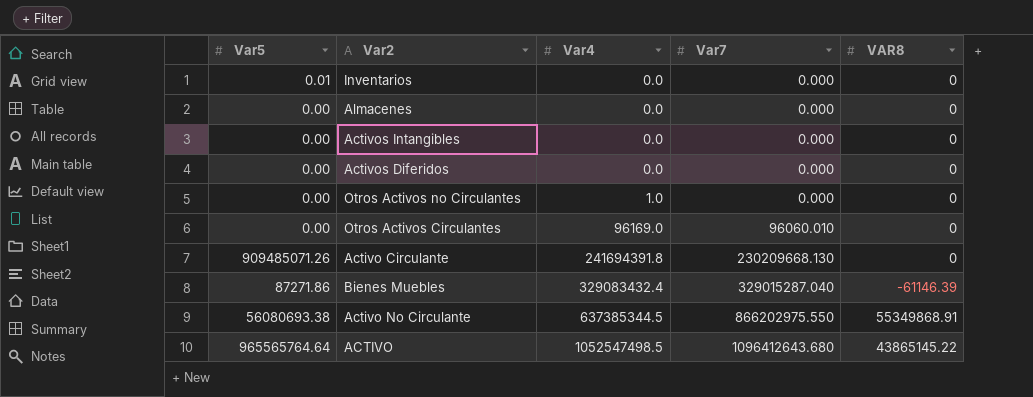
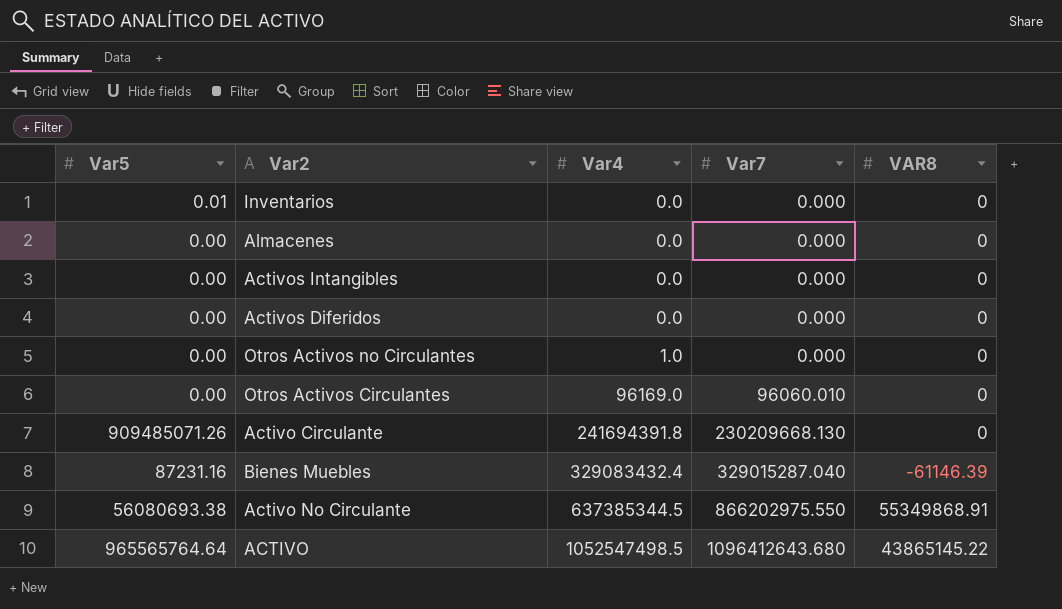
Bienes Muebles | Var5: 87271.86 -> 87231.16

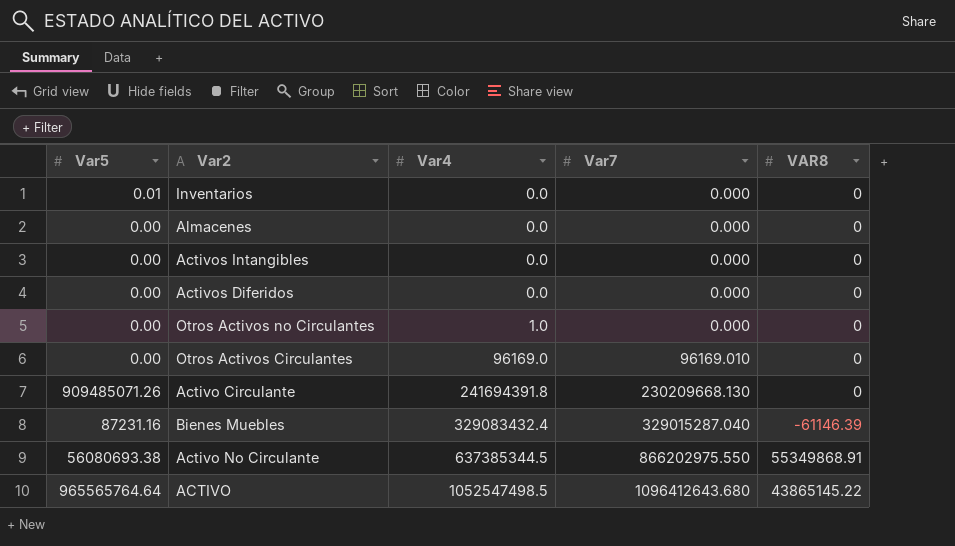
Otros Activos Circulantes | Var7: 96060.010 -> 96169.010

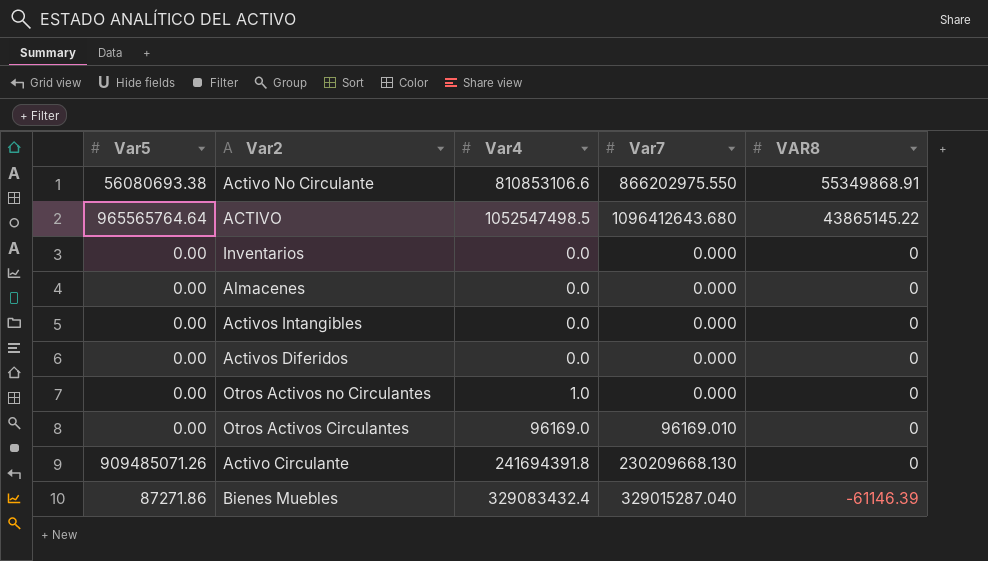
row order: Var4 ascending -> VAR8 descending
Activo No Circulante | Var4: 637385344.5 -> 810853106.6
Inventarios | Var5: 0.01 -> 0.00
Bienes Muebles | Var5: 87231.16 -> 87271.86

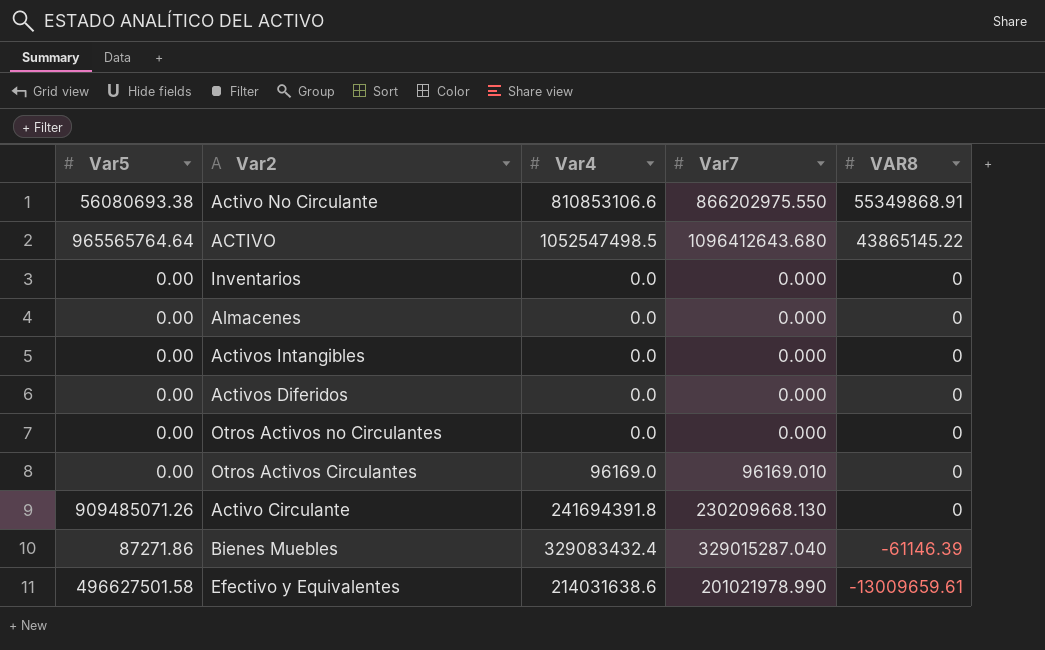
Otros Activos no Circulantes | Var4: 1.0 -> 0.0
row Efectivo y Equivalentes: none -> 496627501.58 | 214031638.6 | 201021978.990 | -13009659.61

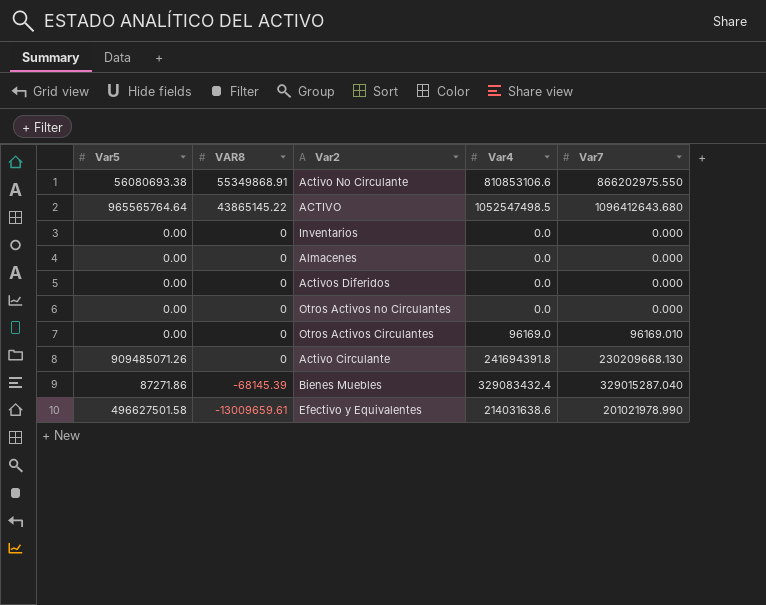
column VAR8 | position: 5 -> 2
row Activos Intangibles: 0.00 | 0.0 | 0.000 | 0 -> none
Bienes Muebles | VAR8: -61146.39 -> -68145.39

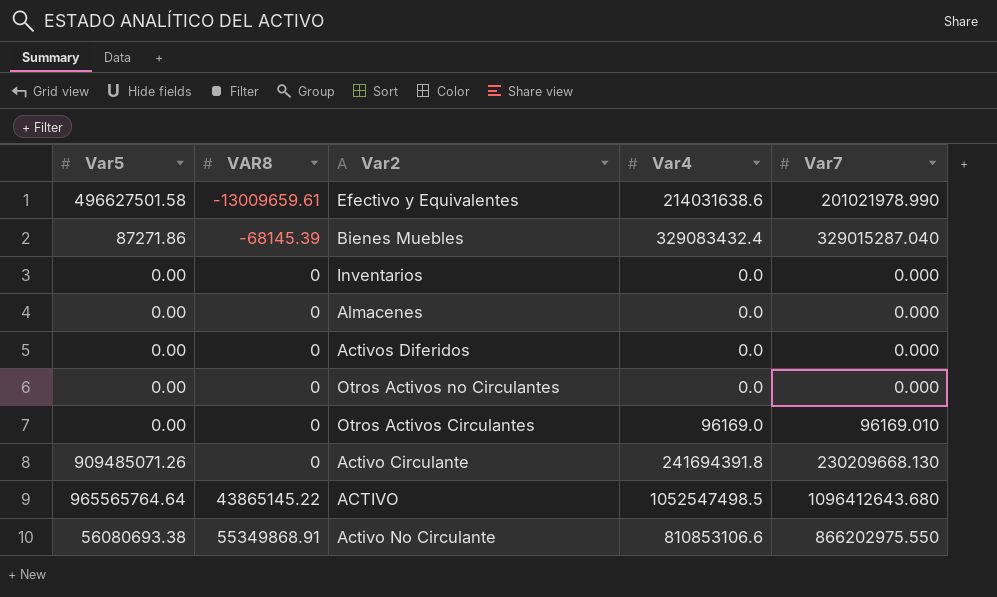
row order: VAR8 descending -> VAR8 ascending

